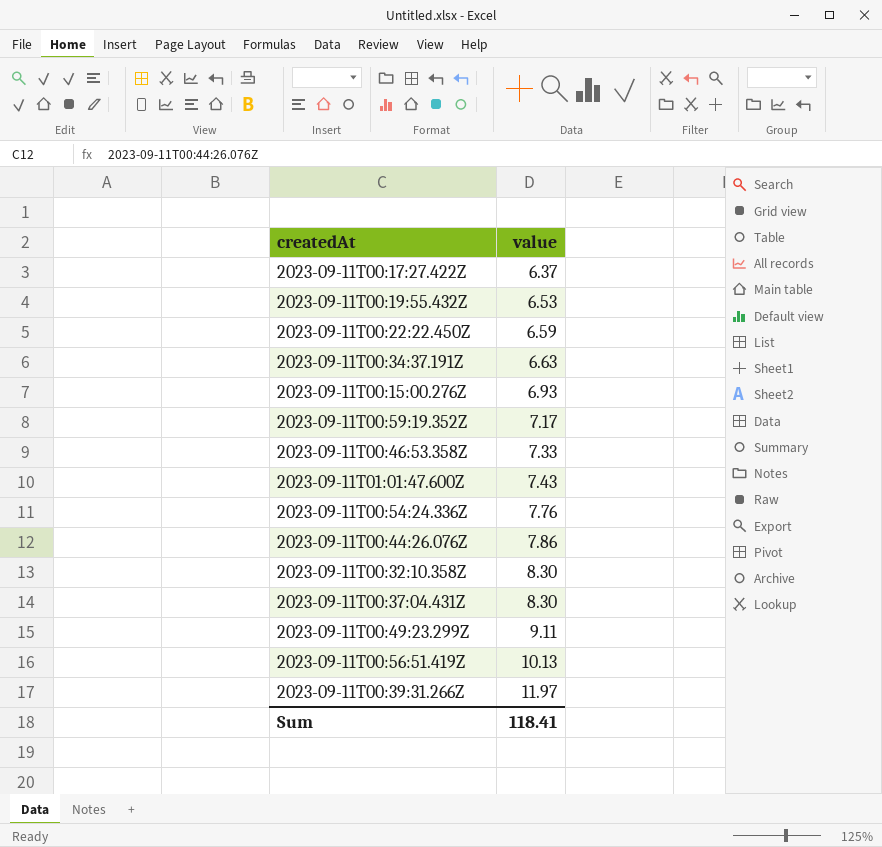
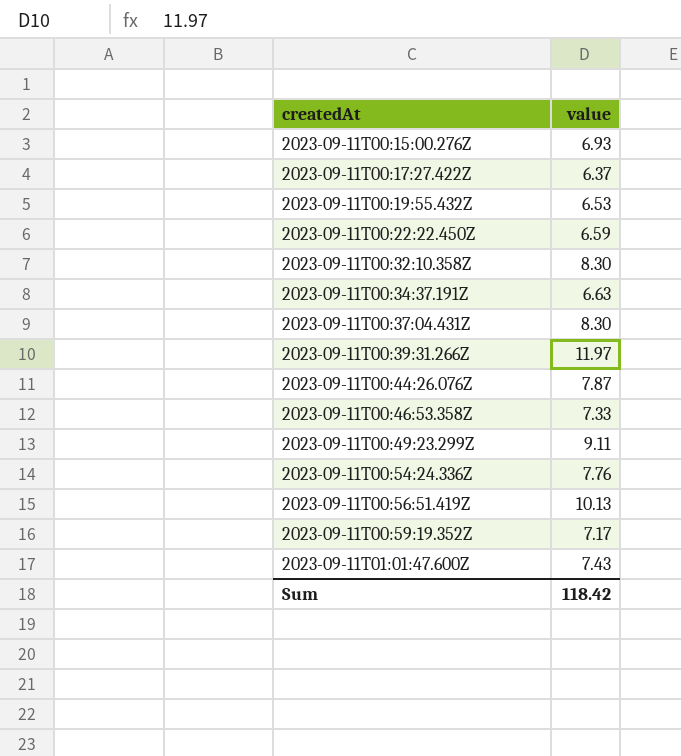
row order: value ascending -> createdAt ascending
2023-09-11T00:44:26.076Z | value: 7.86 -> 7.87
Sum | value: 118.41 -> 118.42

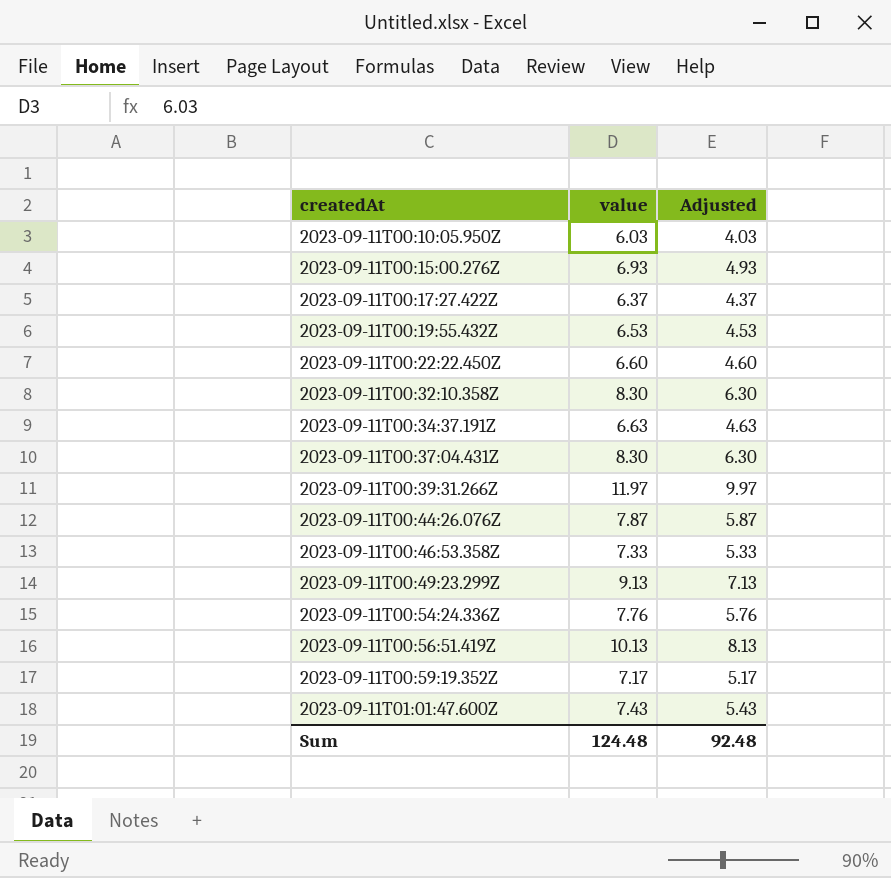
column Adjusted | formula: none -> [value] - 2
row 2023-09-11T00:10:05.950Z: none -> 6.03 | 4.03
2023-09-11T00:22:22.450Z | value: 6.59 -> 6.60
2023-09-11T00:49:23.299Z | value: 9.11 -> 9.13
Sum | value: 118.42 -> 124.48

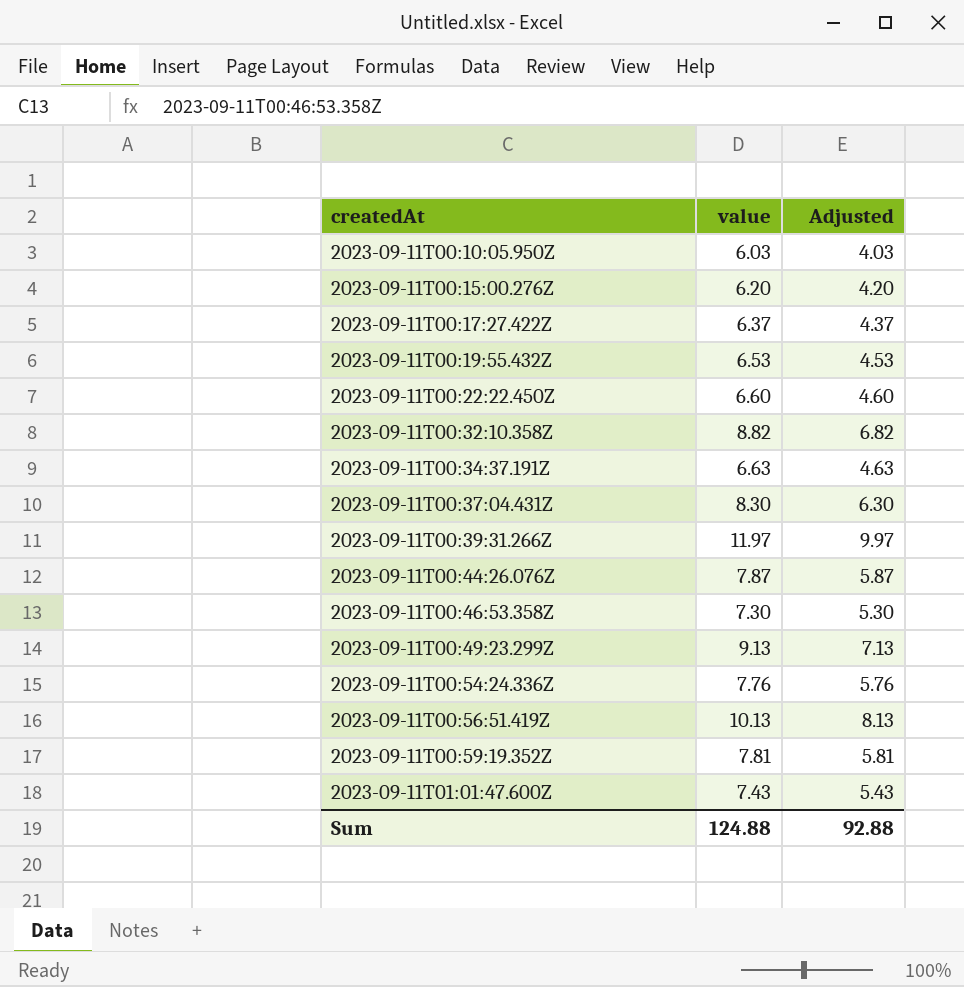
2023-09-11T00:15:00.276Z | value: 6.93 -> 6.20
2023-09-11T00:15:00.276Z | Adjusted: 4.93 -> 4.20
2023-09-11T00:32:10.358Z | value: 8.30 -> 8.82
2023-09-11T00:32:10.358Z | Adjusted: 6.30 -> 6.82
2023-09-11T00:46:53.358Z | value: 7.33 -> 7.30
2023-09-11T00:46:53.358Z | Adjusted: 5.33 -> 5.30
2023-09-11T00:59:19.352Z | value: 7.17 -> 7.81
2023-09-11T00:59:19.352Z | Adjusted: 5.17 -> 5.81
Sum | value: 124.48 -> 124.88
Sum | Adjusted: 92.48 -> 92.88

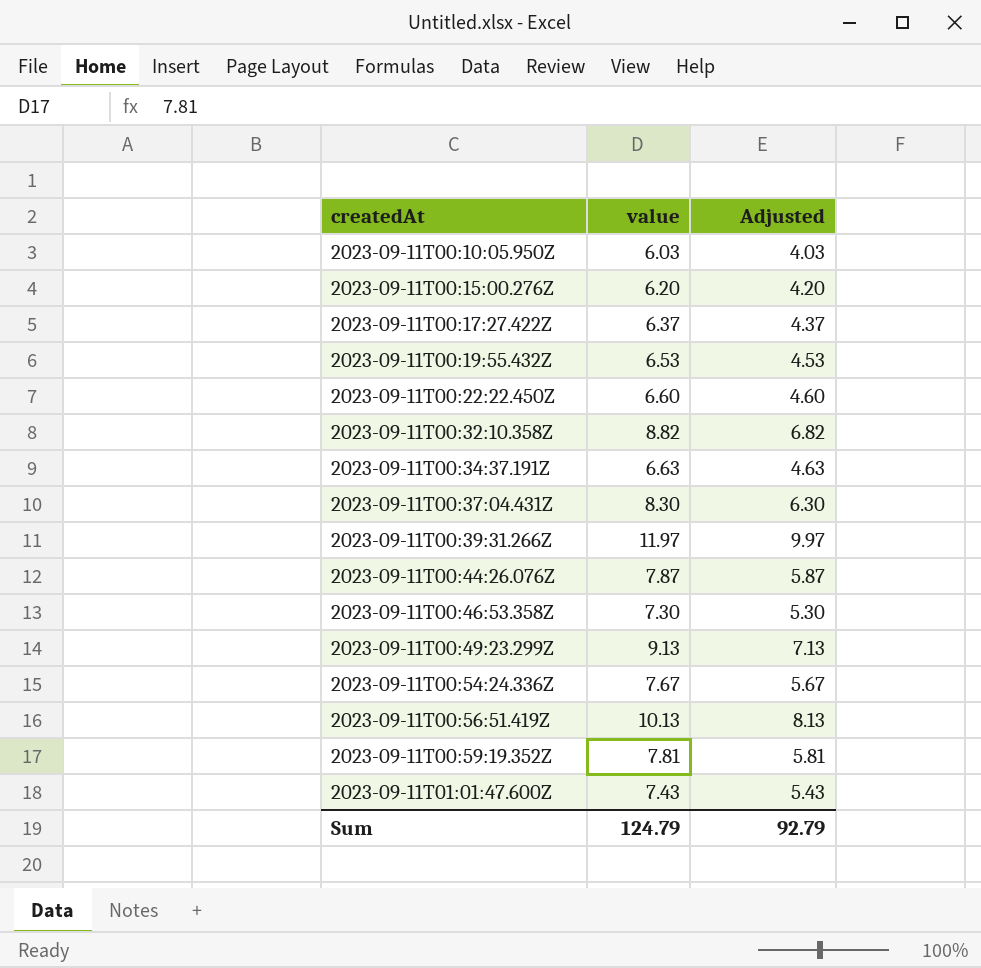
2023-09-11T00:54:24.336Z | value: 7.76 -> 7.67
2023-09-11T00:54:24.336Z | Adjusted: 5.76 -> 5.67
Sum | value: 124.88 -> 124.79
Sum | Adjusted: 92.88 -> 92.79

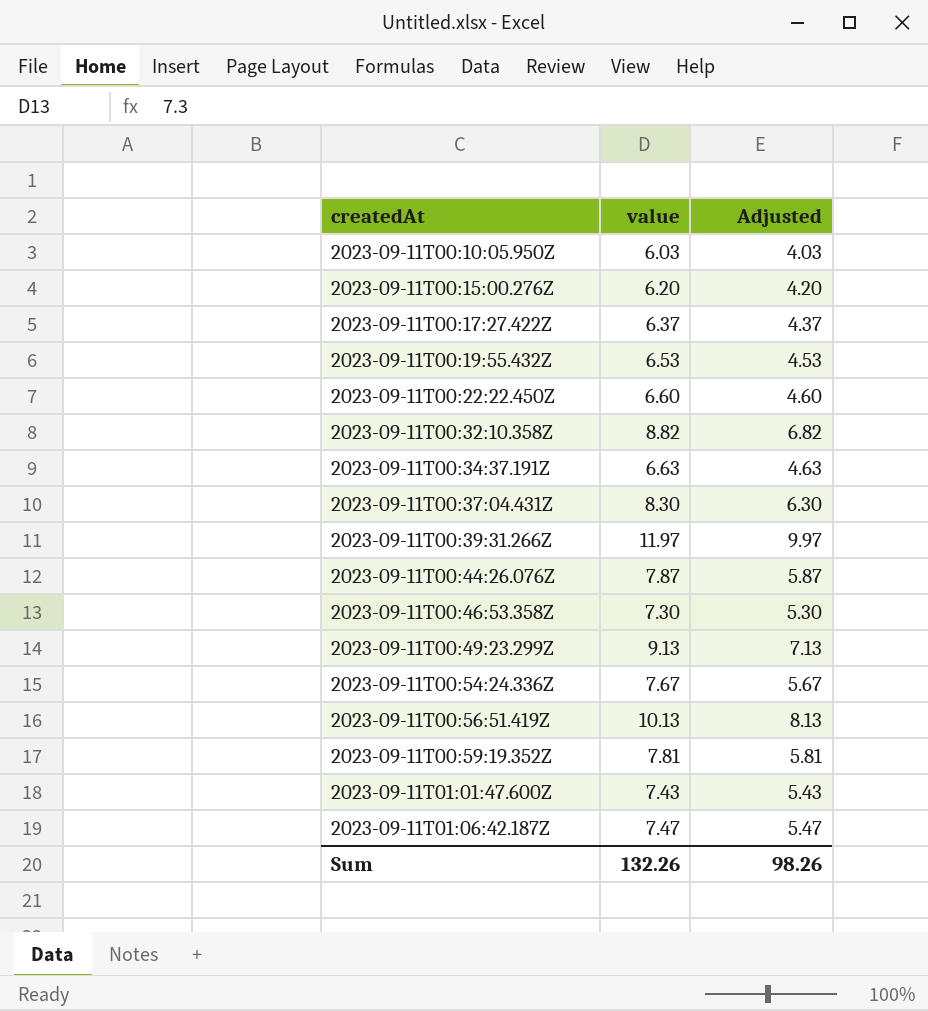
row 2023-09-11T01:06:42.187Z: none -> 7.47 | 5.47
Sum | value: 124.79 -> 132.26
Sum | Adjusted: 92.79 -> 98.26

